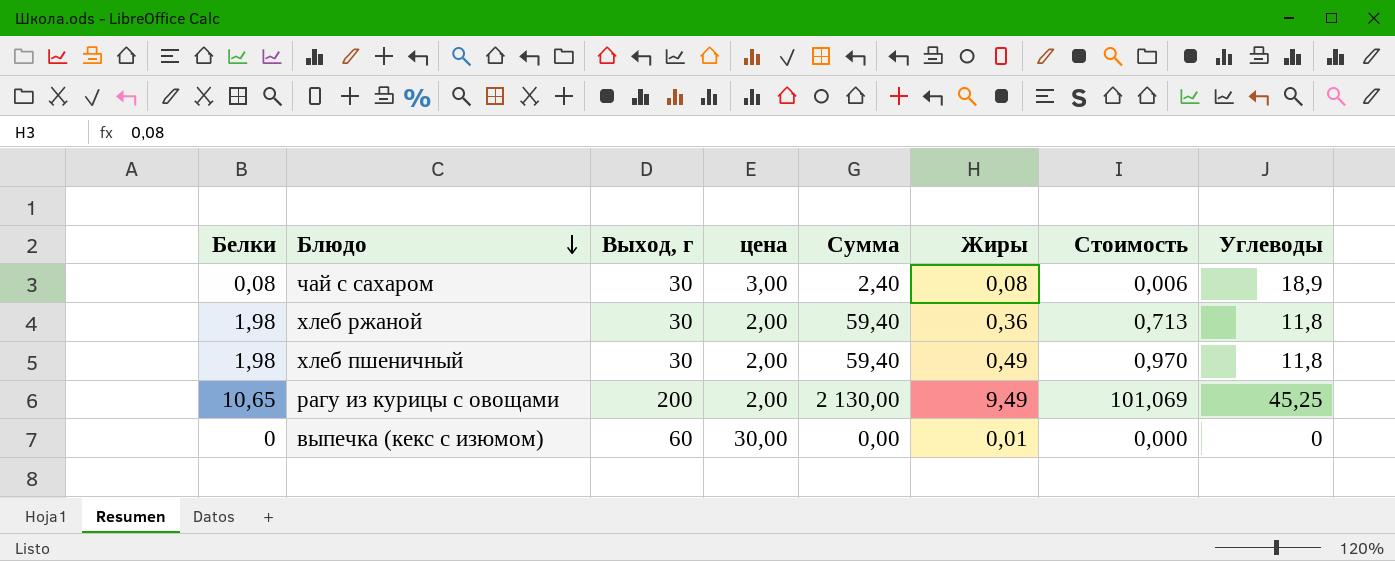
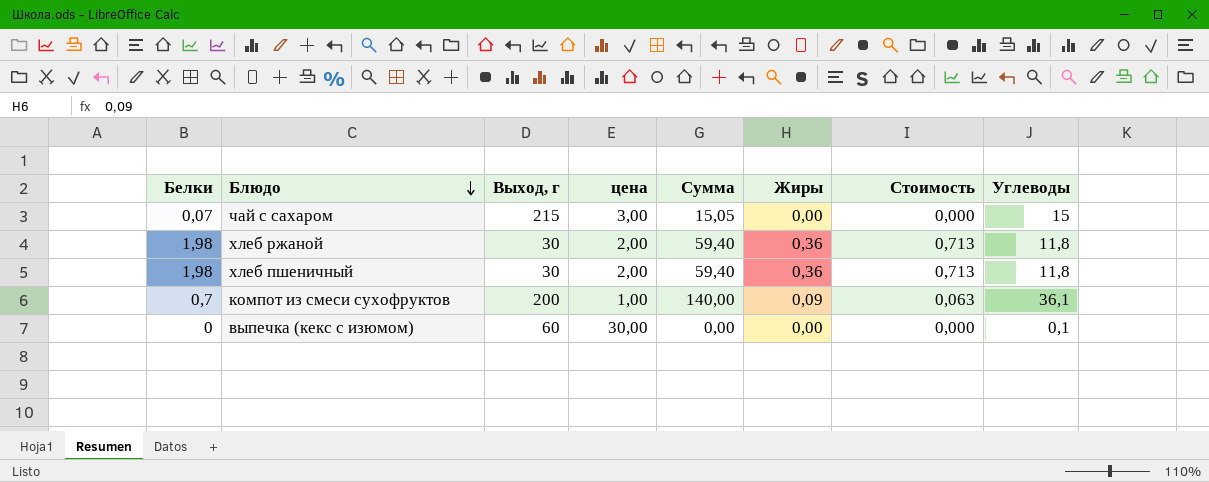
row рагу из курицы с овощами: 10,65 | 200 | 2,00 | 2 130,00 | 9,49 | 101,069 | 45,25 -> none
чай с сахаром | Белки: 0,08 -> 0,07
чай с сахаром | Выход, г: 30 -> 215
чай с сахаром | Сумма: 2,40 -> 15,05
чай с сахаром | Жиры: 0,08 -> 0,00
чай с сахаром | Стоимость: 0,006 -> 0,000
чай с сахаром | Углеводы: 18,9 -> 15
хлеб пшеничный | Жиры: 0,49 -> 0,36
хлеб пшеничный | Стоимость: 0,970 -> 0,713
row компот из смеси сухофруктов: none -> 0,7 | 200 | 1,00 | 140,00 | 0,09 | 0,063 | 36,1
выпечка (кекс с изюмом) | Жиры: 0,01 -> 0,00
выпечка (кекс с изюмом) | Углеводы: 0 -> 0,1

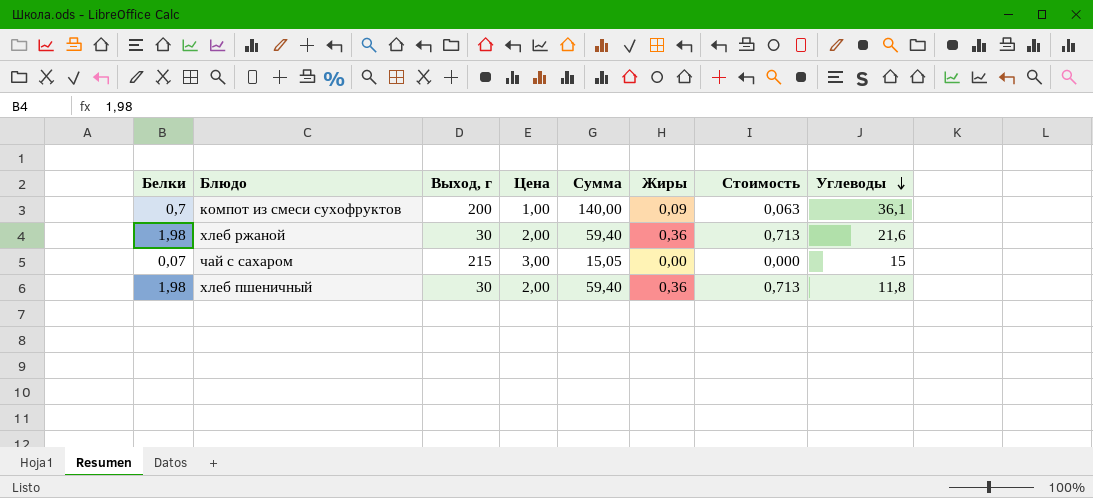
row order: Блюдо descending -> Углеводы descending
column name: цена -> Цена
row выпечка (кекс с изюмом): 0 | 60 | 30,00 | 0,00 | 0,00 | 0,000 | 0,1 -> none
хлеб ржаной | Углеводы: 11,8 -> 21,6

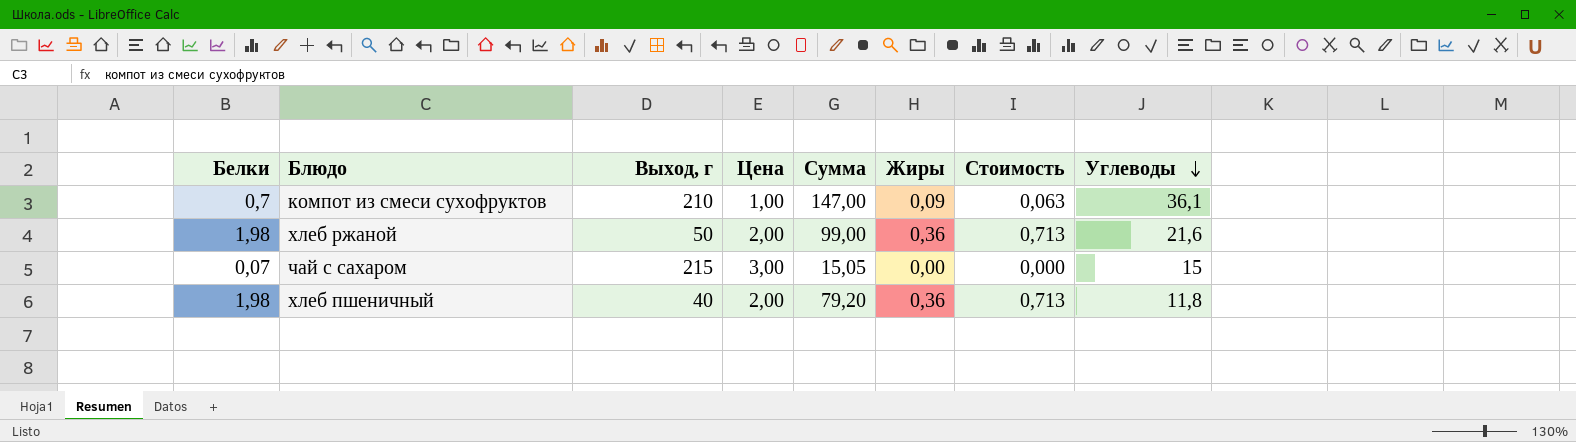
компот из смеси сухофруктов | Выход, г: 200 -> 210
компот из смеси сухофруктов | Сумма: 140,00 -> 147,00
хлеб ржаной | Выход, г: 30 -> 50
хлеб ржаной | Сумма: 59,40 -> 99,00
хлеб пшеничный | Выход, г: 30 -> 40
хлеб пшеничный | Сумма: 59,40 -> 79,20

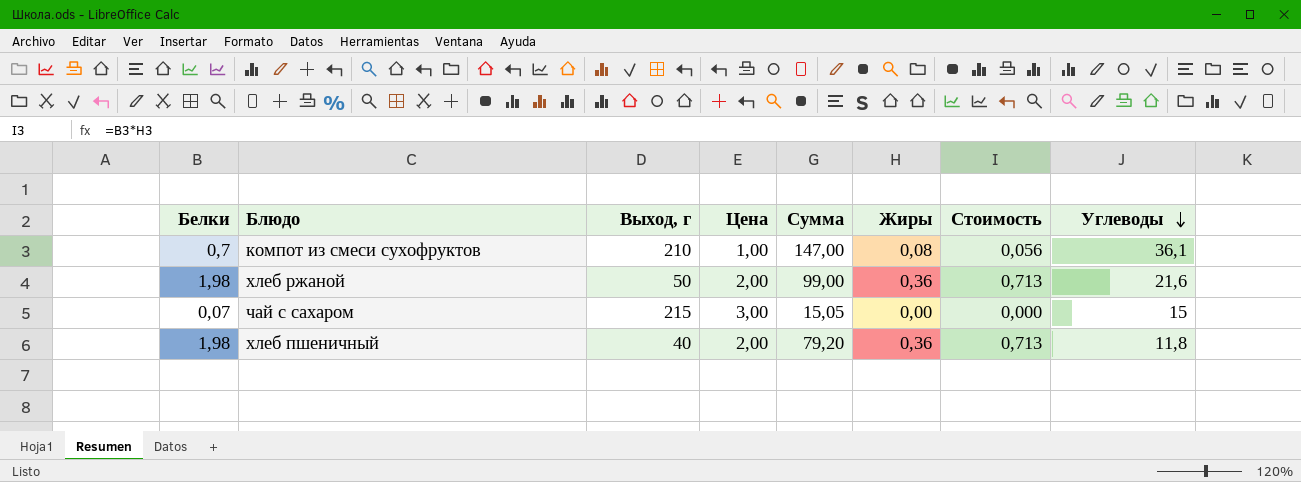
компот из смеси сухофруктов | Жиры: 0,09 -> 0,08
компот из смеси сухофруктов | Стоимость: 0,063 -> 0,056

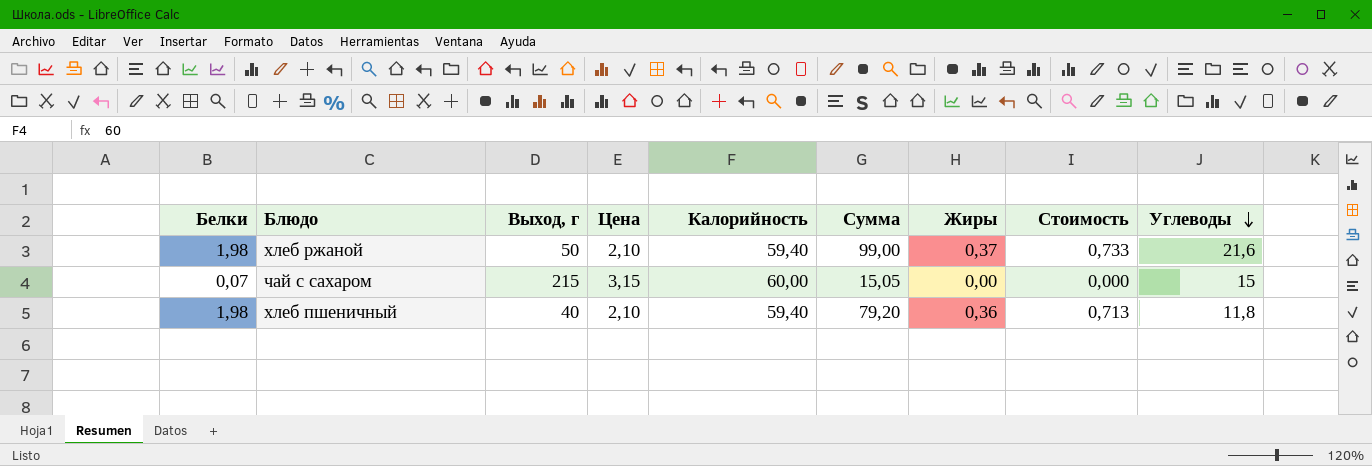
column Калорийность | position: none -> 5
row компот из смеси сухофруктов: 0,7 | 210 | 1,00 | 147,00 | 0,08 | 0,056 | 36,1 -> none
хлеб ржаной | Цена: 2,00 -> 2,10
хлеб ржаной | Жиры: 0,36 -> 0,37
хлеб ржаной | Стоимость: 0,713 -> 0,733
чай с сахаром | Цена: 3,00 -> 3,15
хлеб пшеничный | Цена: 2,00 -> 2,10

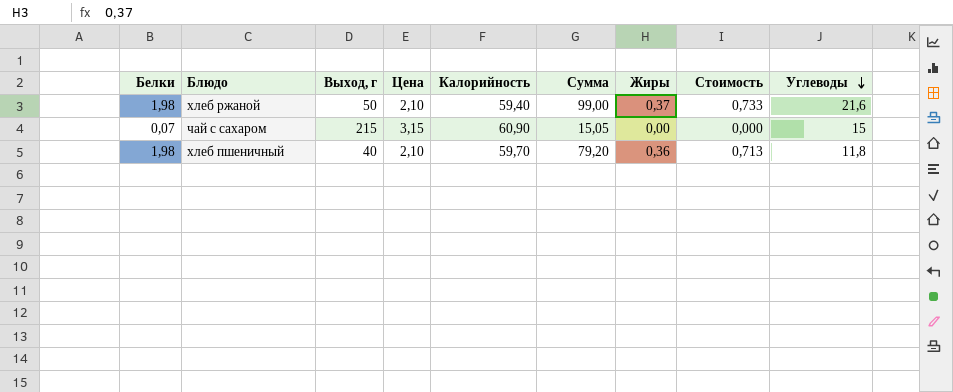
чай с сахаром | Калорийность: 60,00 -> 60,90
хлеб пшеничный | Калорийность: 59,40 -> 59,70

